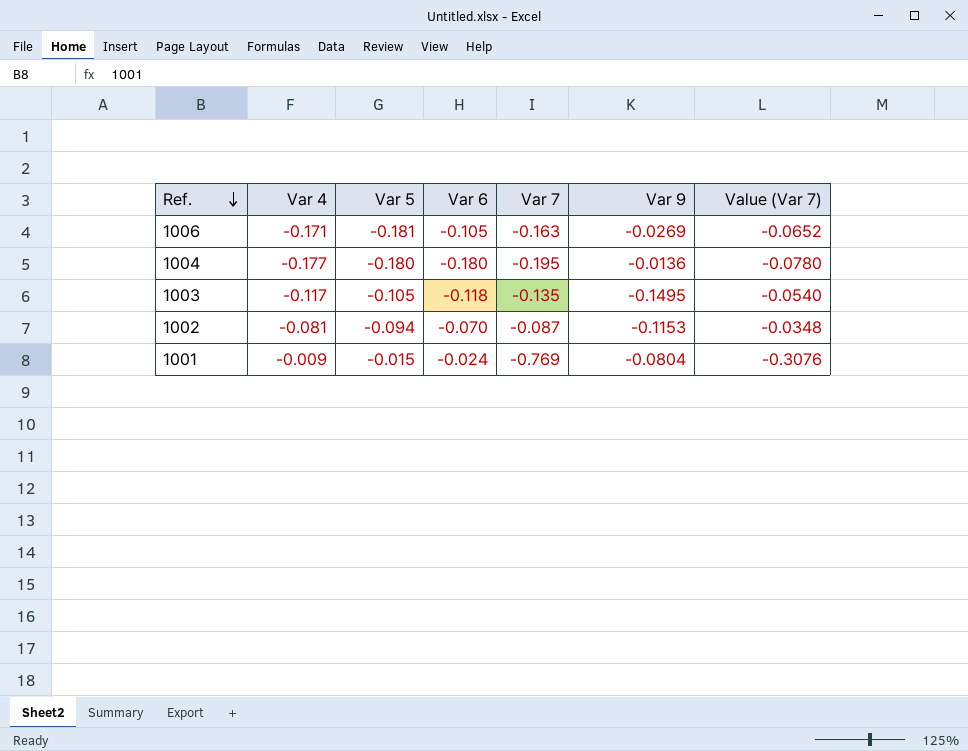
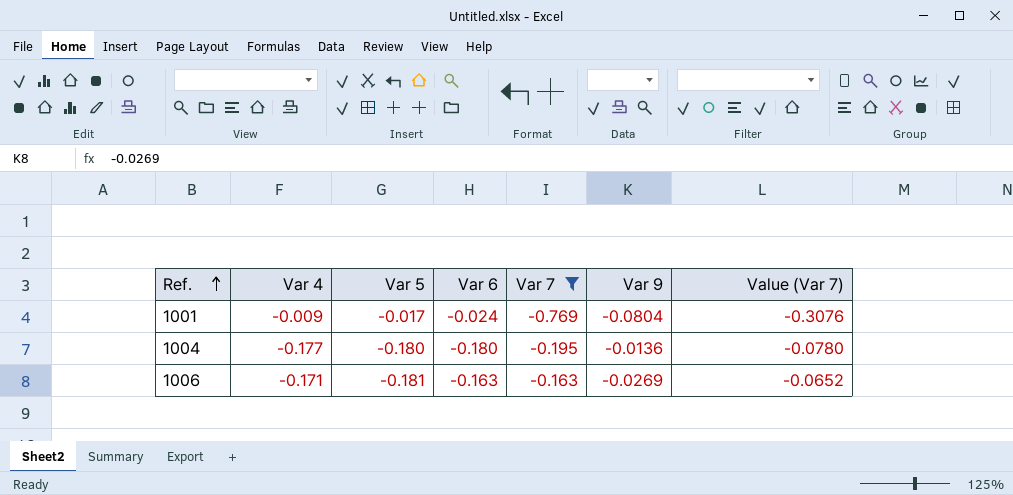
filter: none -> Var 7 <= -0.163
row order: Ref. descending -> Ref. ascending
1001 | Var 5: -0.015 -> -0.017
1006 | Var 6: -0.105 -> -0.163

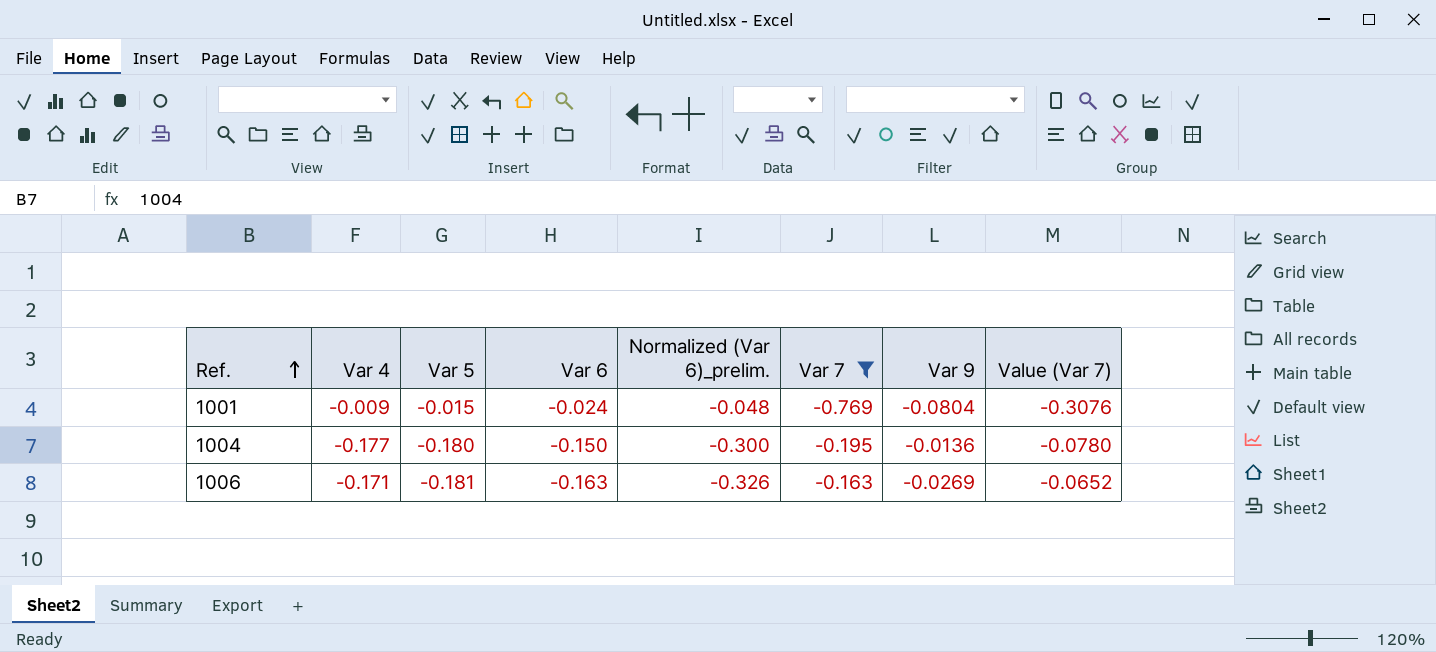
column Normalized (Var 6)_prelim. | formula: none -> [Var 6] * 2
1001 | Var 5: -0.017 -> -0.015
1004 | Var 6: -0.180 -> -0.150

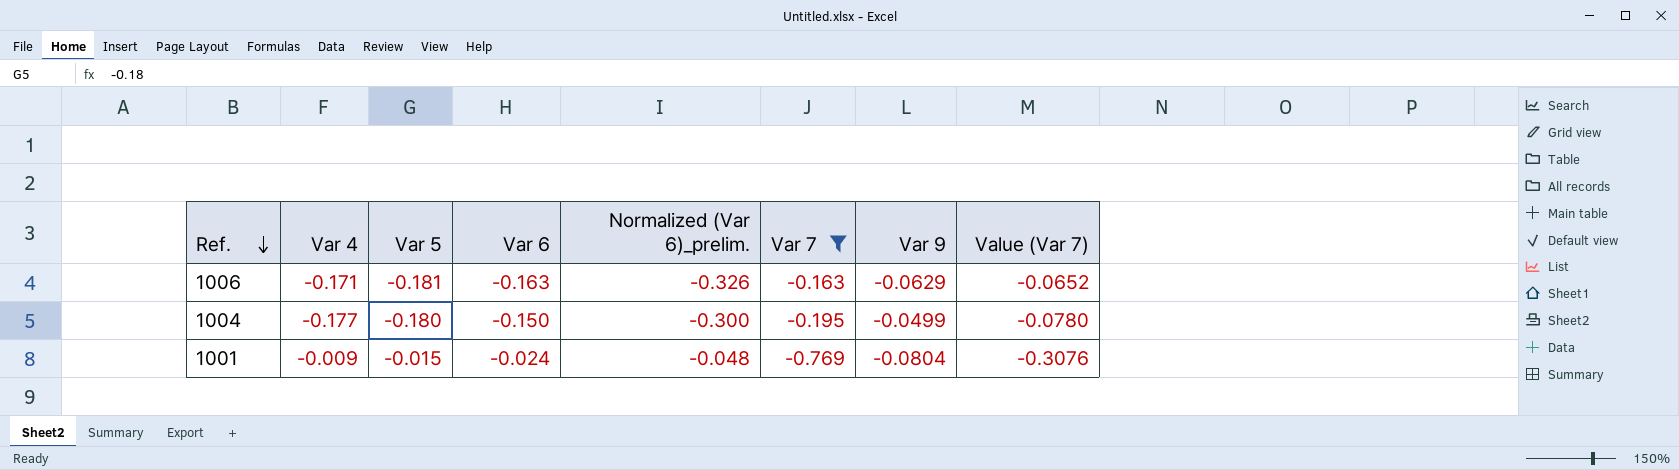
row order: Ref. ascending -> Ref. descending
1006 | Var 9: -0.0269 -> -0.0629
1004 | Var 9: -0.0136 -> -0.0499

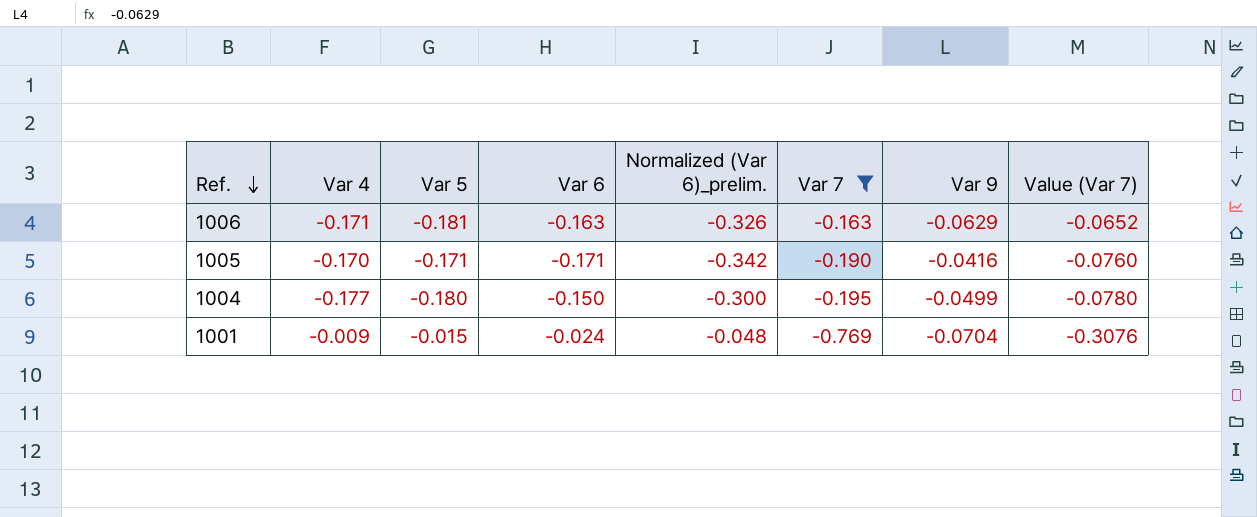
row 1005: none -> -0.170 | -0.171 | -0.171 | -0.342 | -0.190 | -0.0416 | -0.0760
1001 | Var 9: -0.0804 -> -0.0704

